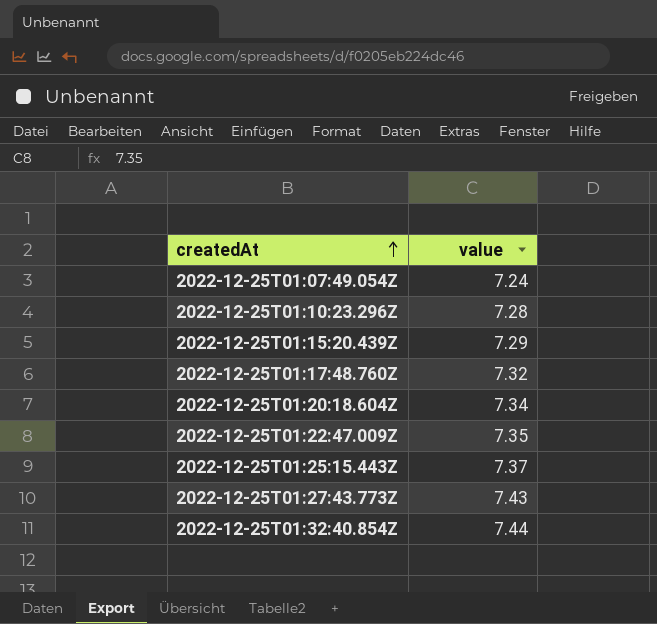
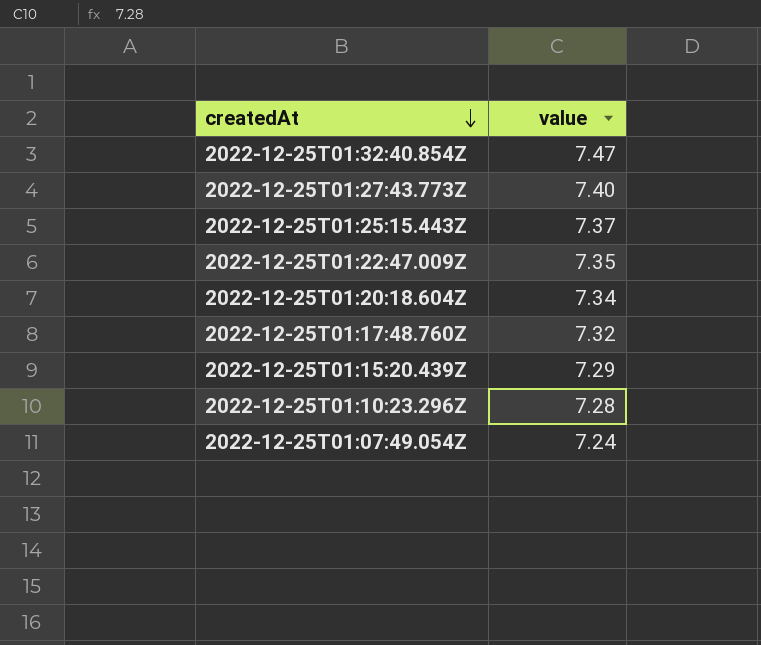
row order: createdAt ascending -> createdAt descending
2022-12-25T01:32:40.854Z | value: 7.44 -> 7.47
2022-12-25T01:27:43.773Z | value: 7.43 -> 7.40

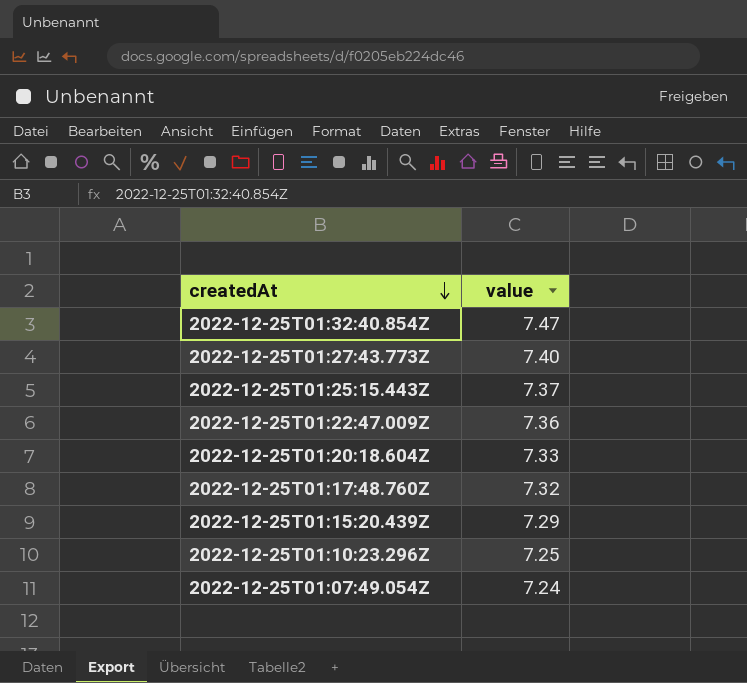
2022-12-25T01:22:47.009Z | value: 7.35 -> 7.36
2022-12-25T01:20:18.604Z | value: 7.34 -> 7.33
2022-12-25T01:10:23.296Z | value: 7.28 -> 7.25

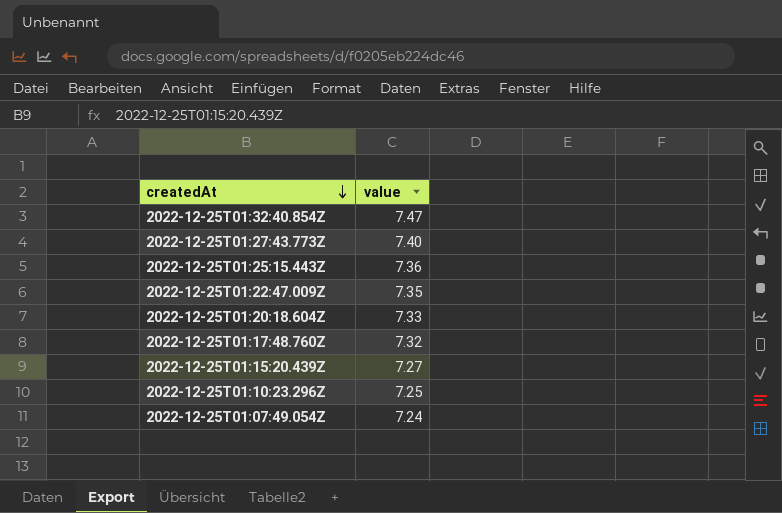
2022-12-25T01:25:15.443Z | value: 7.37 -> 7.36
2022-12-25T01:22:47.009Z | value: 7.36 -> 7.35
2022-12-25T01:15:20.439Z | value: 7.29 -> 7.27

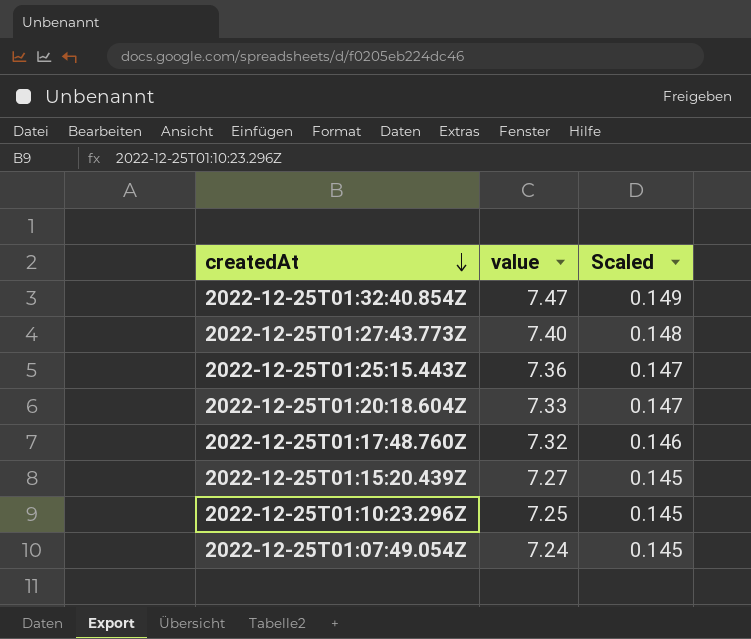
column Scaled | formula: none -> [value] * 0.02
row 2022-12-25T01:22:47.009Z: 7.35 -> none

